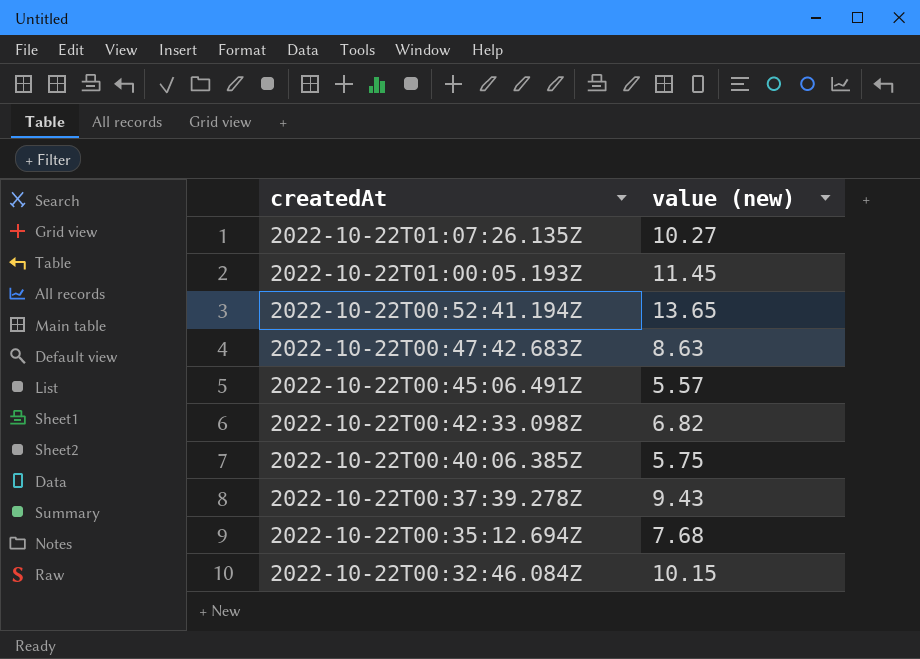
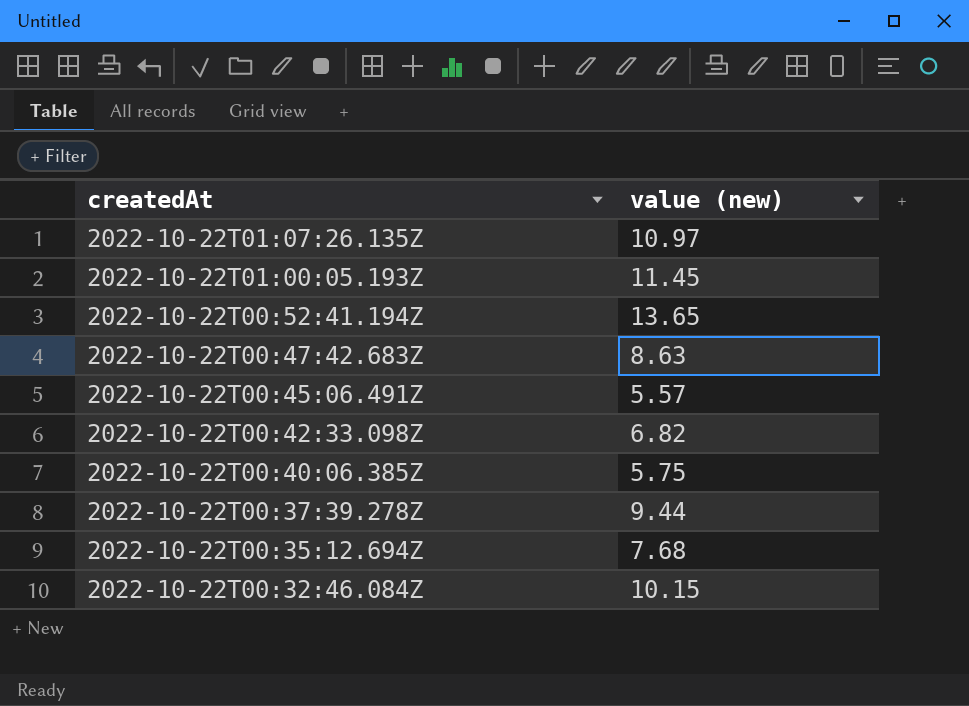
2022-10-22T01:07:26.135Z | value (new): 10.27 -> 10.97
2022-10-22T00:37:39.278Z | value (new): 9.43 -> 9.44

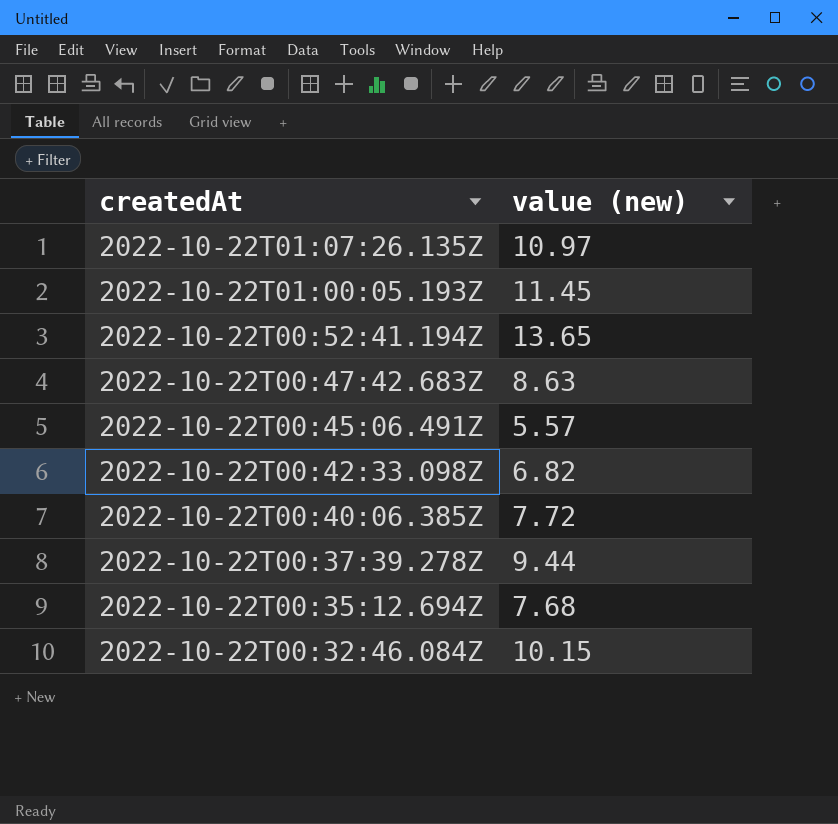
2022-10-22T00:40:06.385Z | value (new): 5.75 -> 7.72

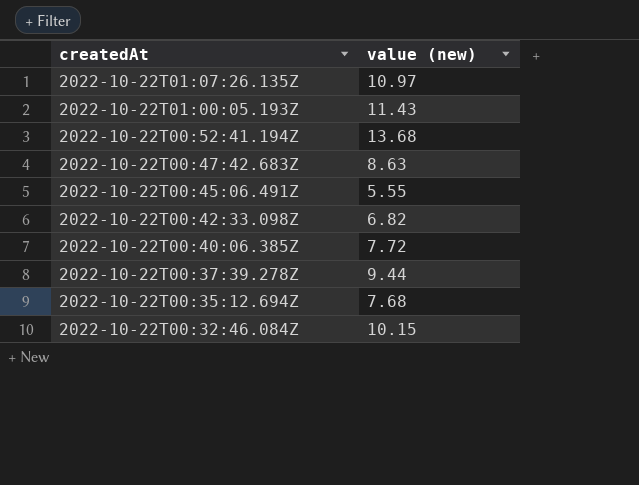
2022-10-22T01:00:05.193Z | value (new): 11.45 -> 11.43
2022-10-22T00:52:41.194Z | value (new): 13.65 -> 13.68
2022-10-22T00:45:06.491Z | value (new): 5.57 -> 5.55

